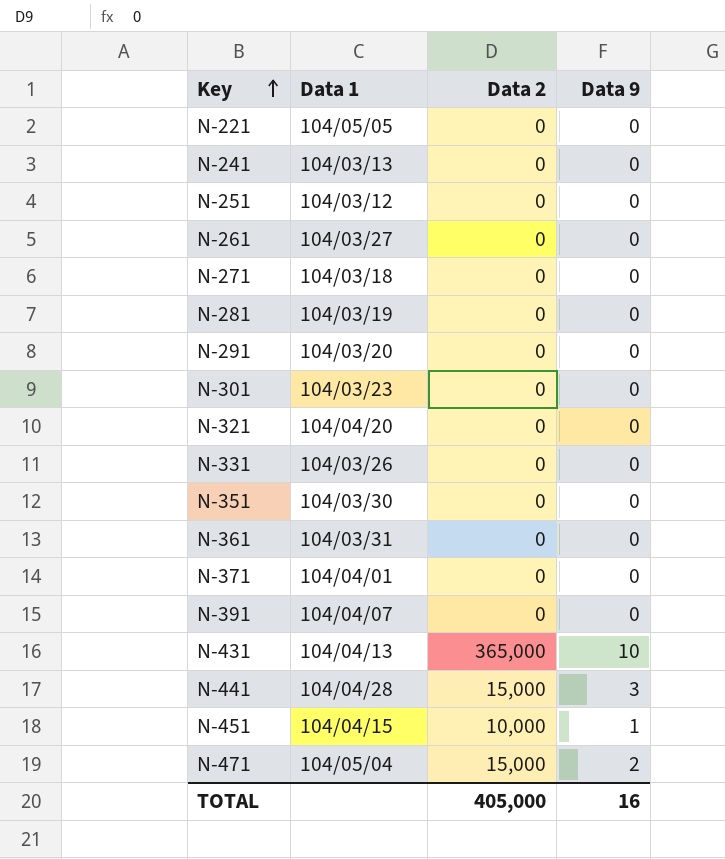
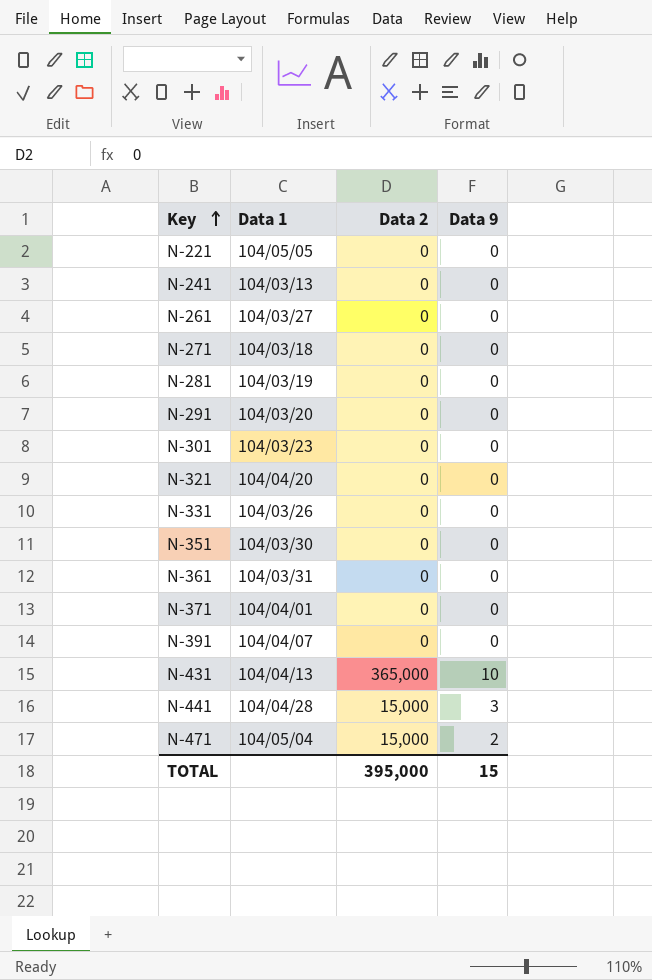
row N-251: 104/03/12 | 0 | 0 -> none
row N-451: 104/04/15 | 10,000 | 1 -> none
TOTAL | Data 2: 405,000 -> 395,000
TOTAL | Data 9: 16 -> 15

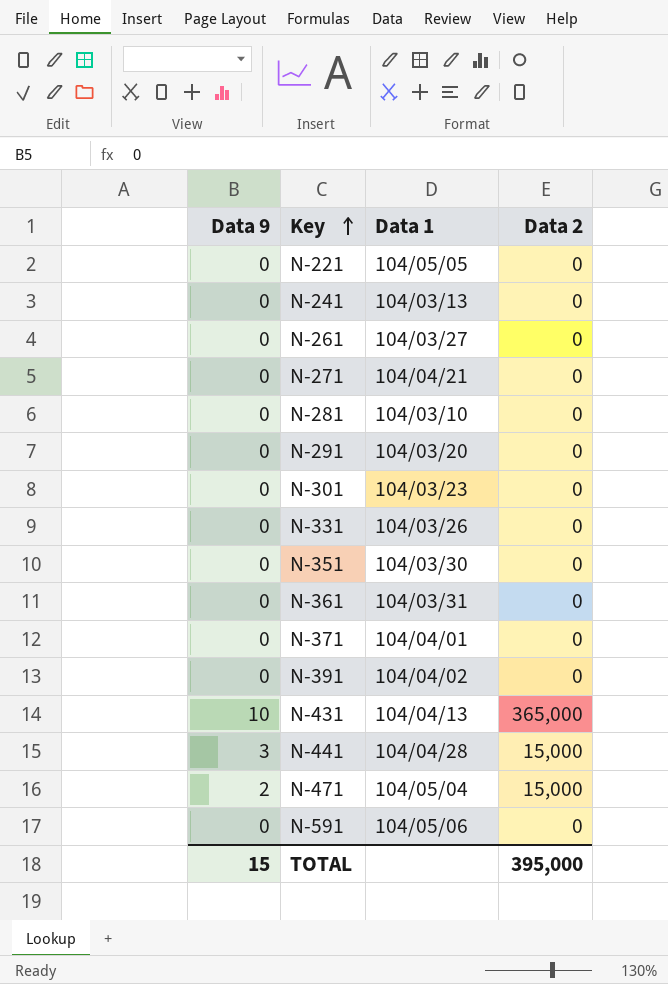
column Data 9 | position: 4 -> 1
row N-321: 104/04/20 | 0 | 0 -> none
N-271 | Data 1: 104/03/18 -> 104/04/21
N-281 | Data 1: 104/03/19 -> 104/03/10
N-391 | Data 1: 104/04/07 -> 104/04/02
row N-591: none -> 0 | 104/05/06 | 0

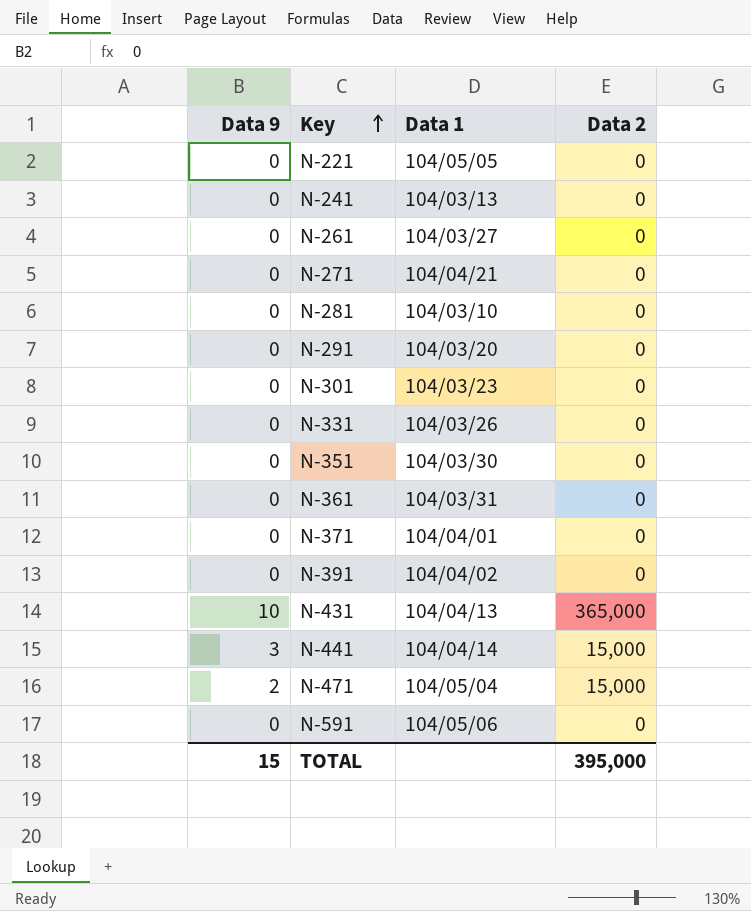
N-441 | Data 1: 104/04/28 -> 104/04/14

